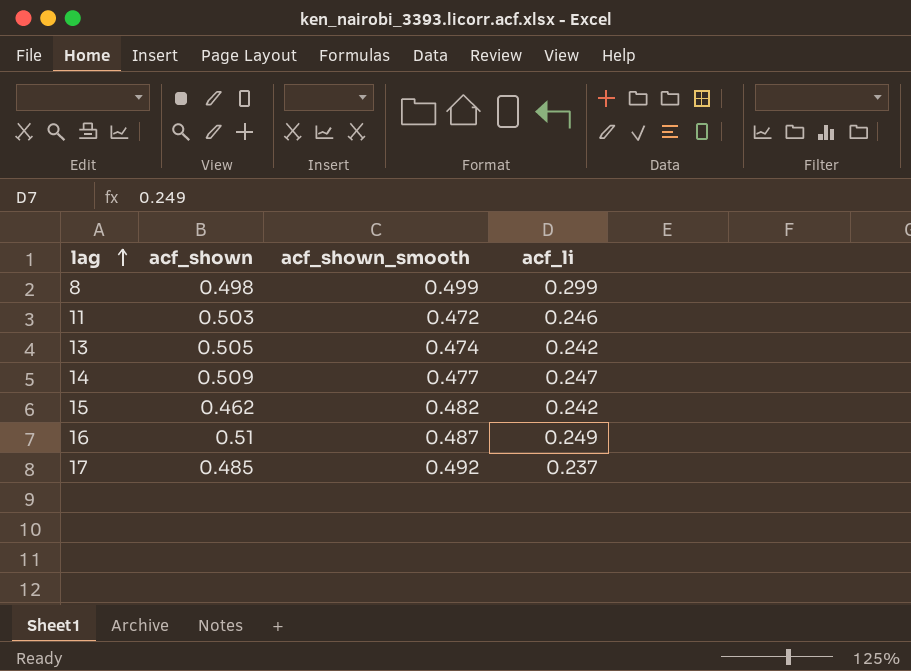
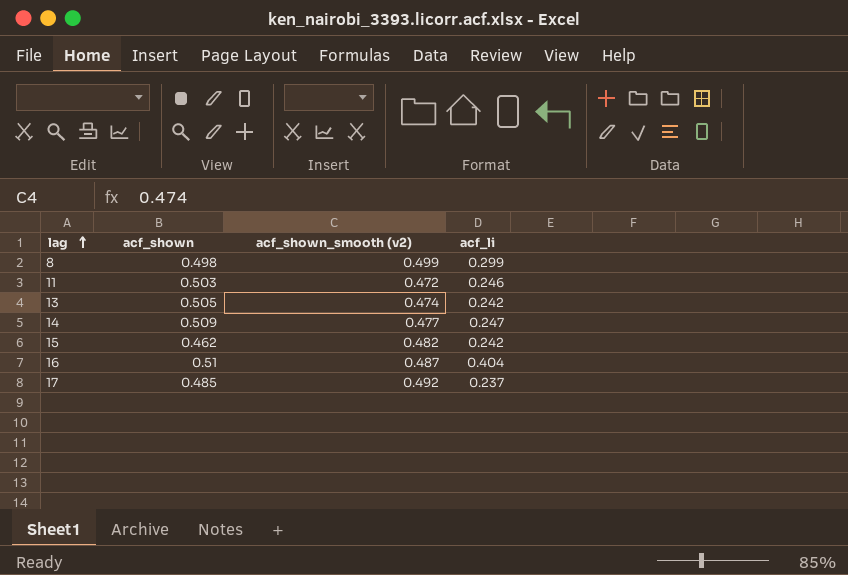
column name: acf_shown_smooth -> acf_shown_smooth (v2)
16 | acf_li: 0.249 -> 0.404

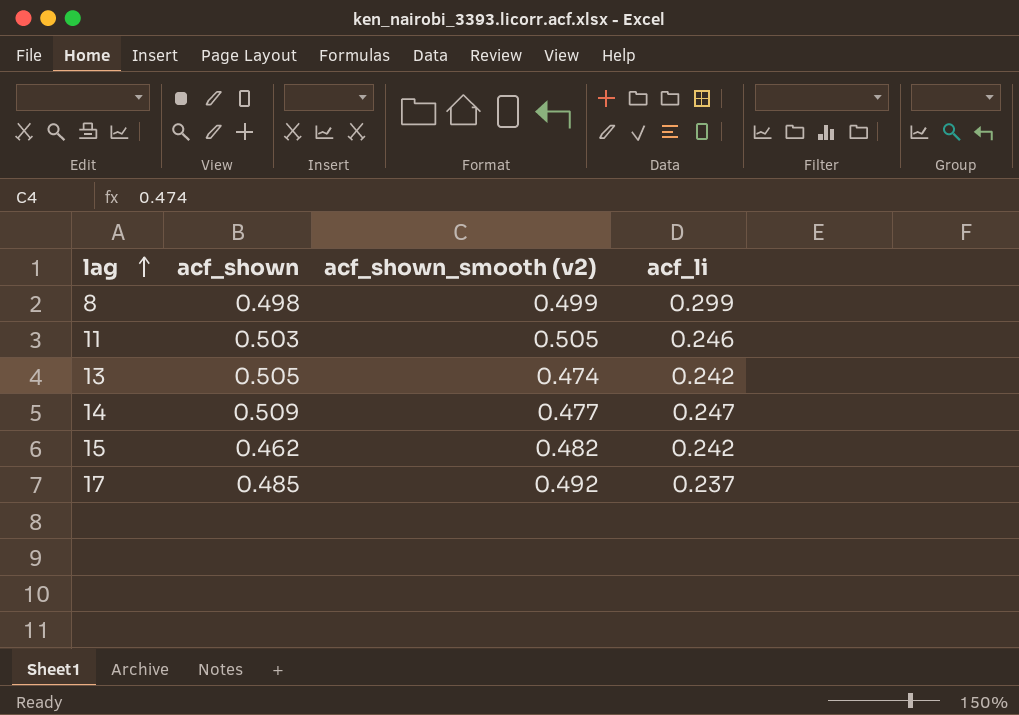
row 16: 0.51 | 0.487 | 0.404 -> none
11 | acf_shown_smooth (v2): 0.472 -> 0.505

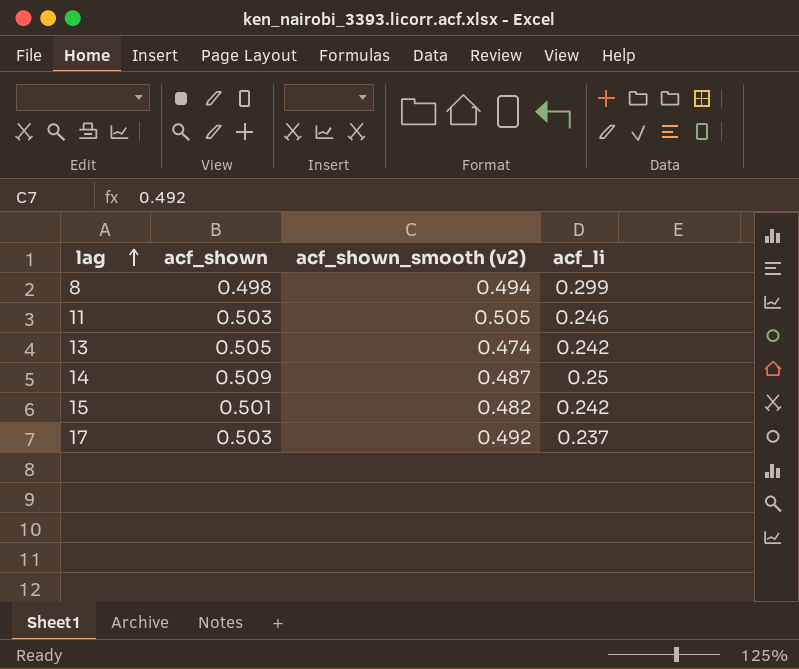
8 | acf_shown_smooth (v2): 0.499 -> 0.494
14 | acf_shown_smooth (v2): 0.477 -> 0.487
14 | acf_li: 0.247 -> 0.25
15 | acf_shown: 0.462 -> 0.501
17 | acf_shown: 0.485 -> 0.503

